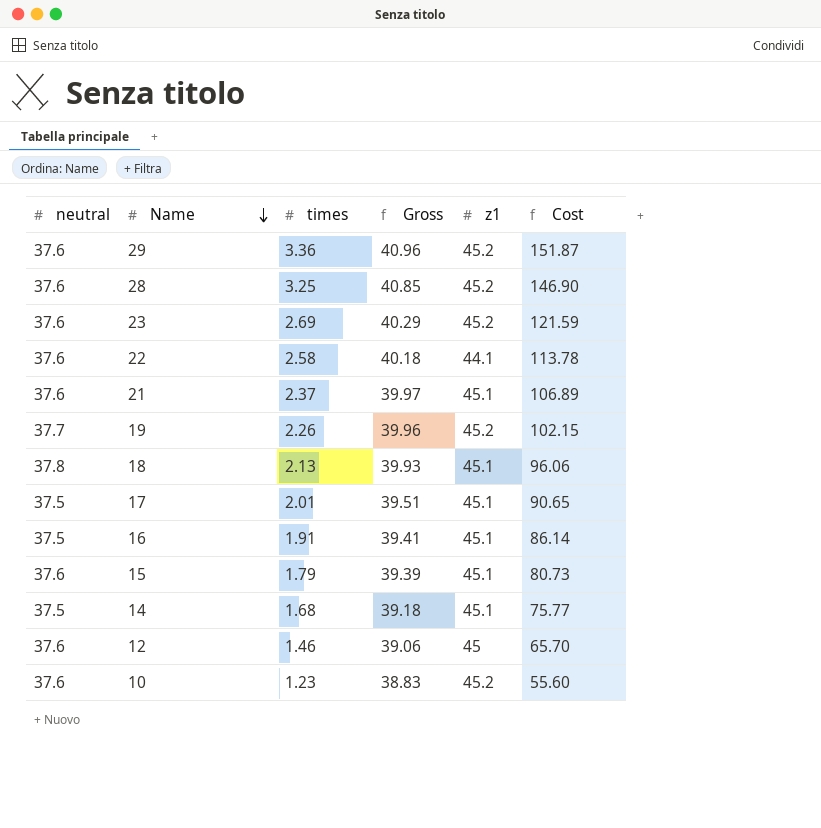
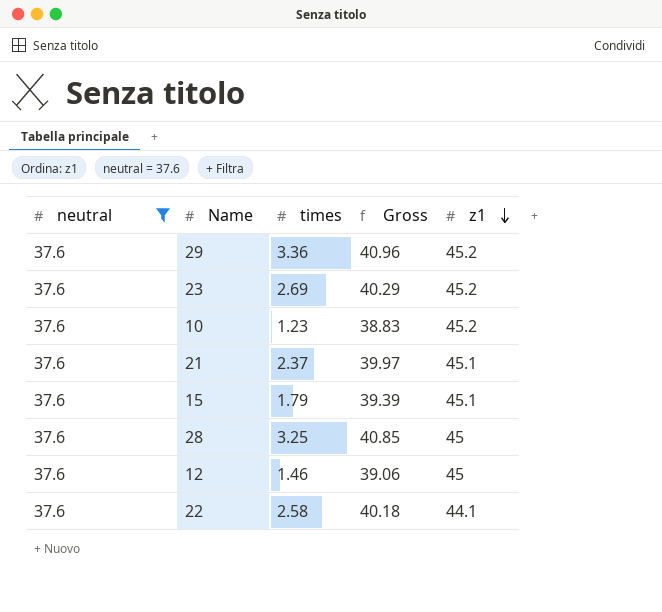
filter: none -> neutral = 37.6
row order: Name descending -> z1 descending
column Cost | formula: [times] * [z1] -> none
28 | z1: 45.2 -> 45

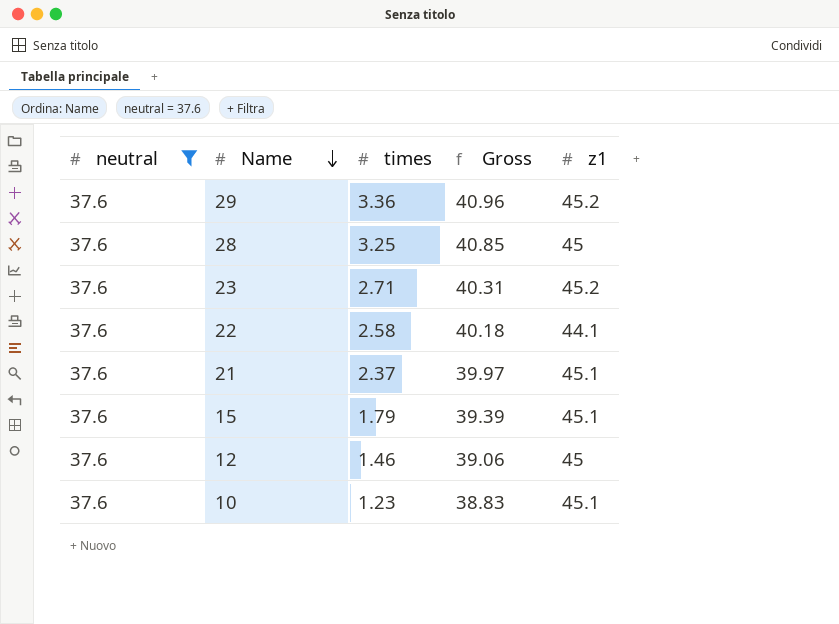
row order: z1 descending -> Name descending
23 | times: 2.69 -> 2.71
23 | Gross: 40.29 -> 40.31
10 | z1: 45.2 -> 45.1

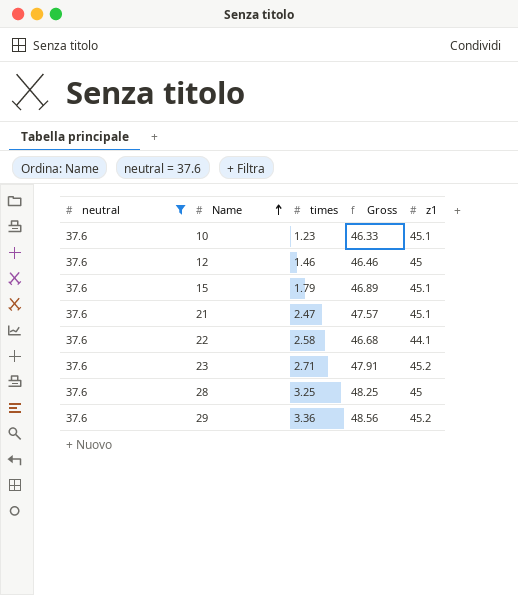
row order: Name descending -> Name ascending
column Gross | formula: [neutral] + [times] -> [times] + [z1]
21 | times: 2.37 -> 2.47

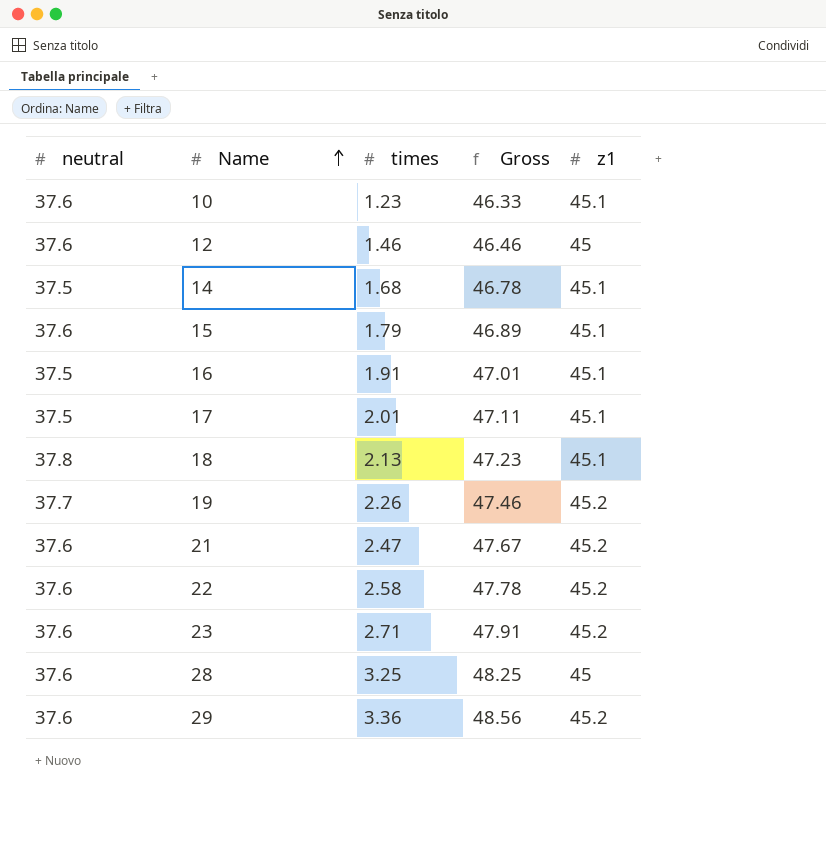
filter: neutral = 37.6 -> none
21 | Gross: 47.57 -> 47.67
21 | z1: 45.1 -> 45.2
22 | Gross: 46.68 -> 47.78
22 | z1: 44.1 -> 45.2

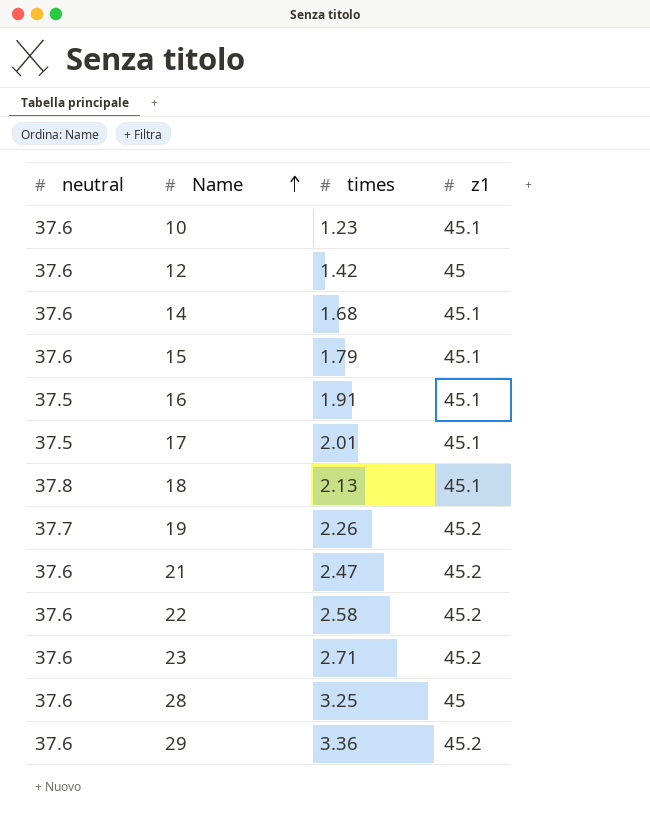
column Gross | formula: [times] + [z1] -> none
12 | times: 1.46 -> 1.42
14 | neutral: 37.5 -> 37.6

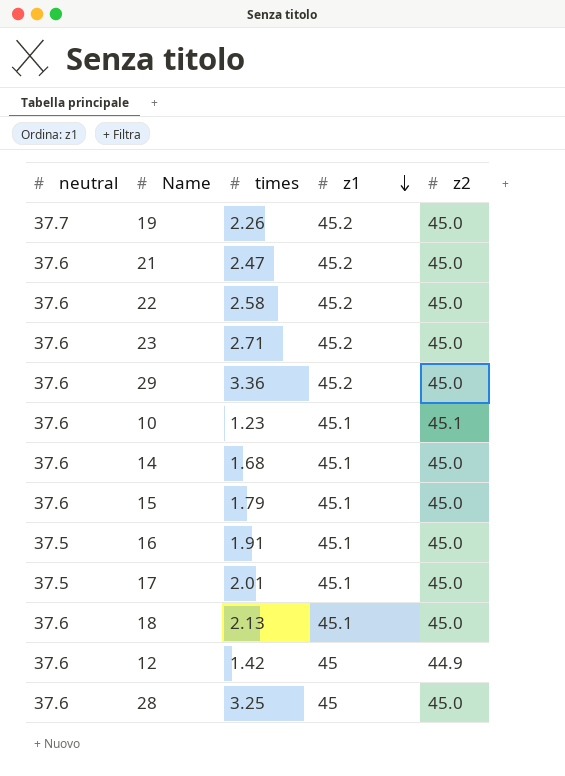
row order: Name ascending -> z1 descending
column z2 | position: none -> 5
18 | neutral: 37.8 -> 37.6

